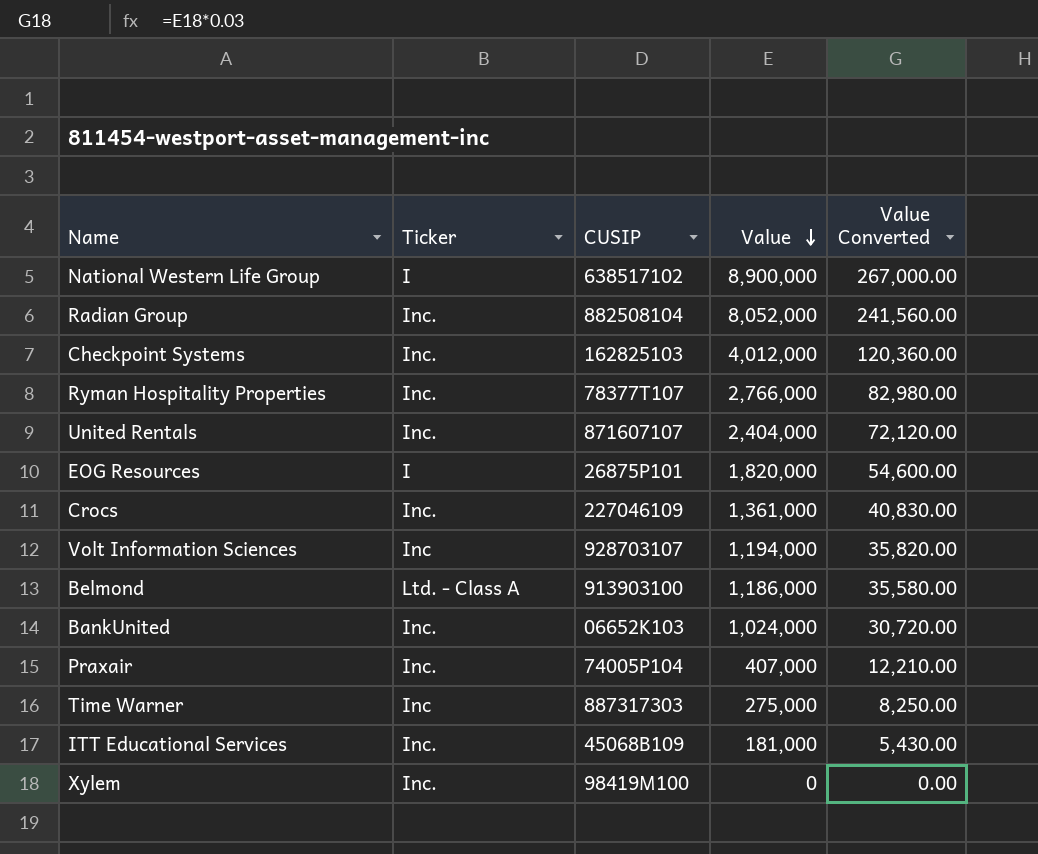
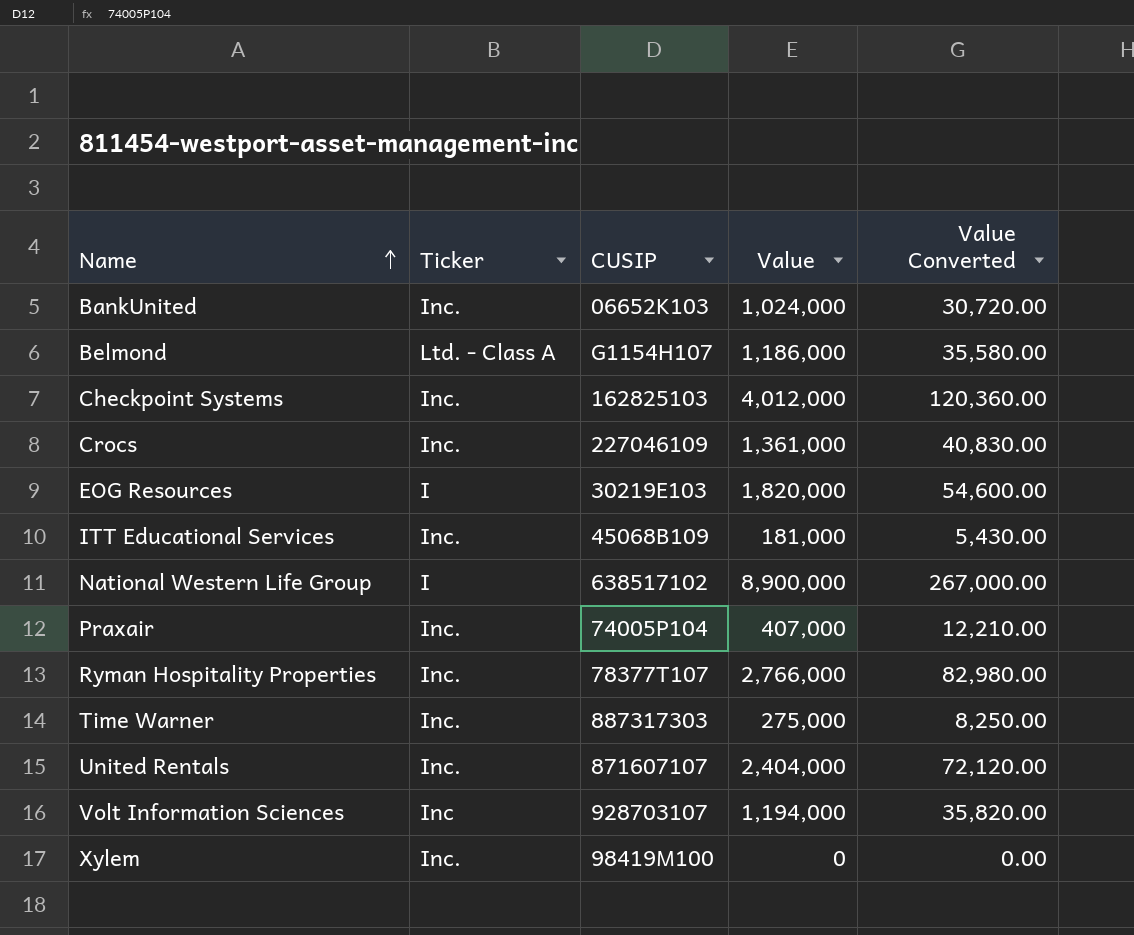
row order: Value descending -> Name ascending
row Radian Group: Inc. | 882508104 | 8,052,000 | 241,560.00 -> none
Belmond | CUSIP: 913903100 -> G1154H107
EOG Resources | CUSIP: 26875P101 -> 30219E103
Time Warner | Ticker: Inc -> Inc.

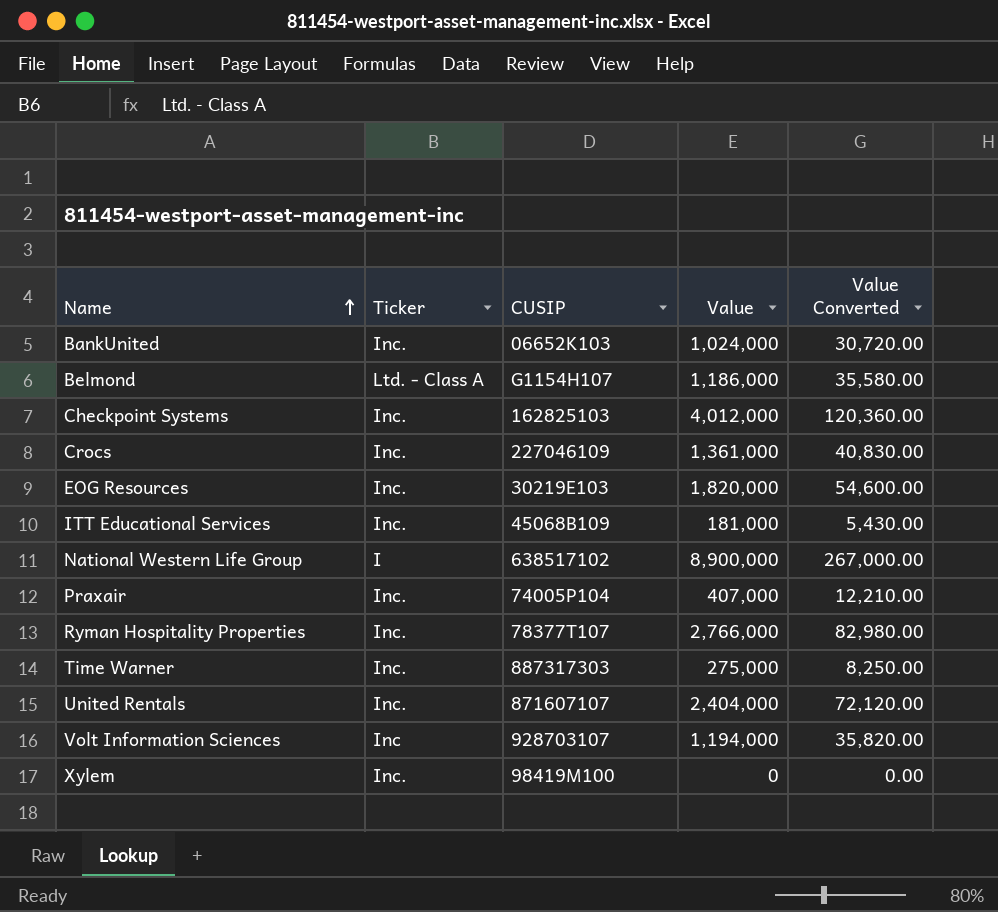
EOG Resources | Ticker: I -> Inc.

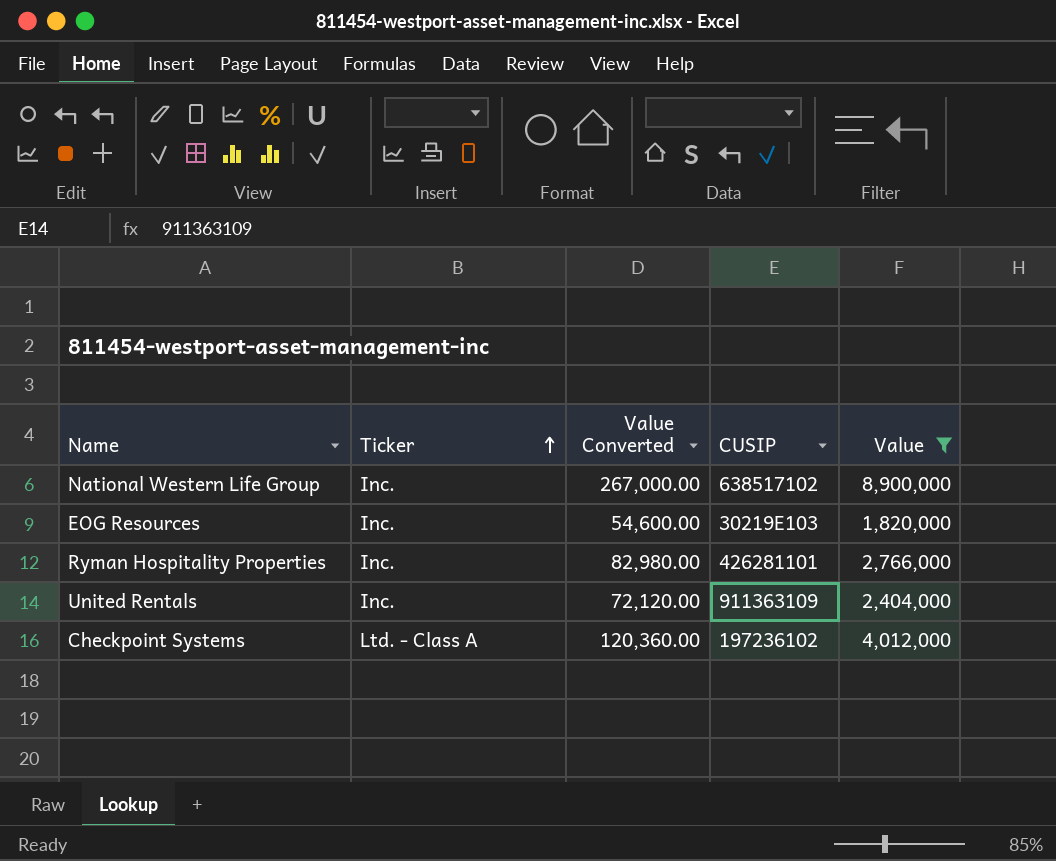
filter: none -> Value >= 1,820,000
row order: Name ascending -> Ticker ascending
column Value Converted | position: 5 -> 3
National Western Life Group | Ticker: I -> Inc.
Ryman Hospitality Properties | CUSIP: 78377T107 -> 426281101
United Rentals | CUSIP: 871607107 -> 911363109
Checkpoint Systems | Ticker: Inc. -> Ltd. - Class A
Checkpoint Systems | CUSIP: 162825103 -> 197236102

